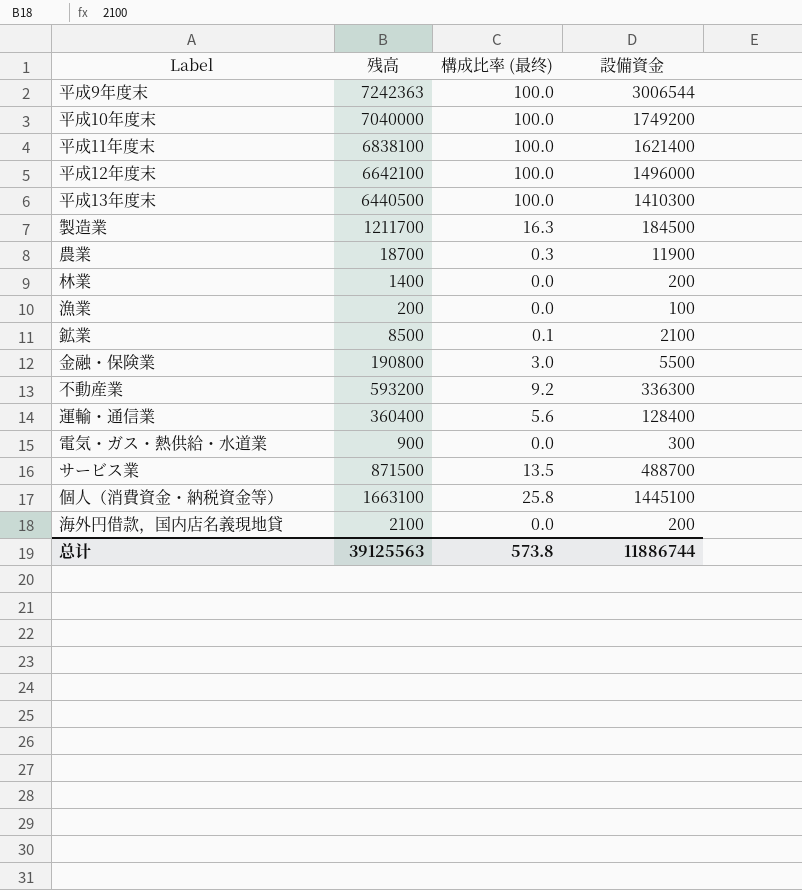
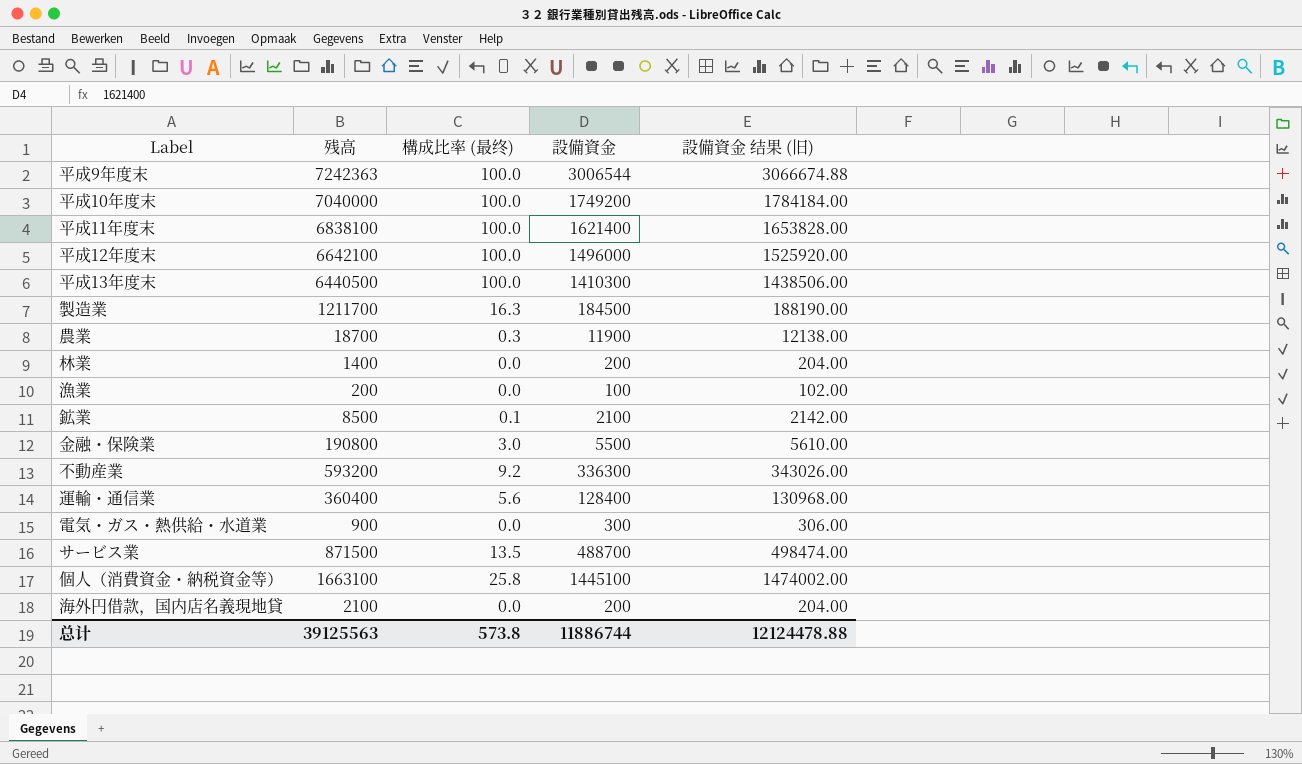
column 設備資金 结果 (旧) | formula: none -> [設備資金] * 1.02

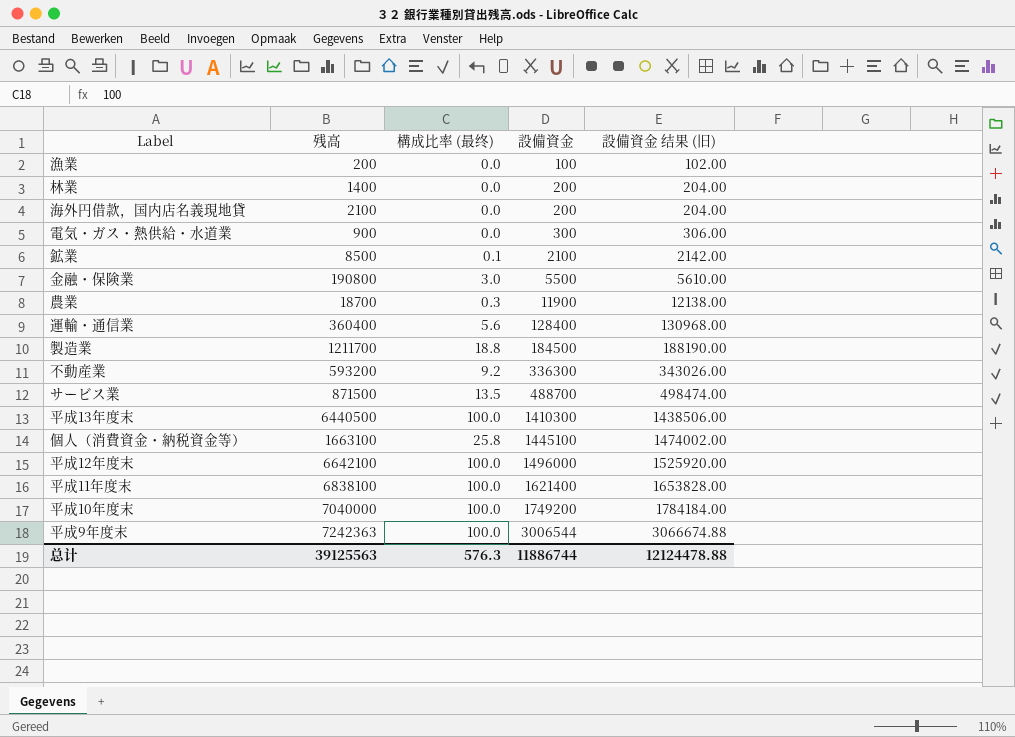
row order: none -> 設備資金 ascending
製造業 | 構成比率 (最终): 16.3 -> 18.8
总计 | 構成比率 (最终): 573.8 -> 576.3

